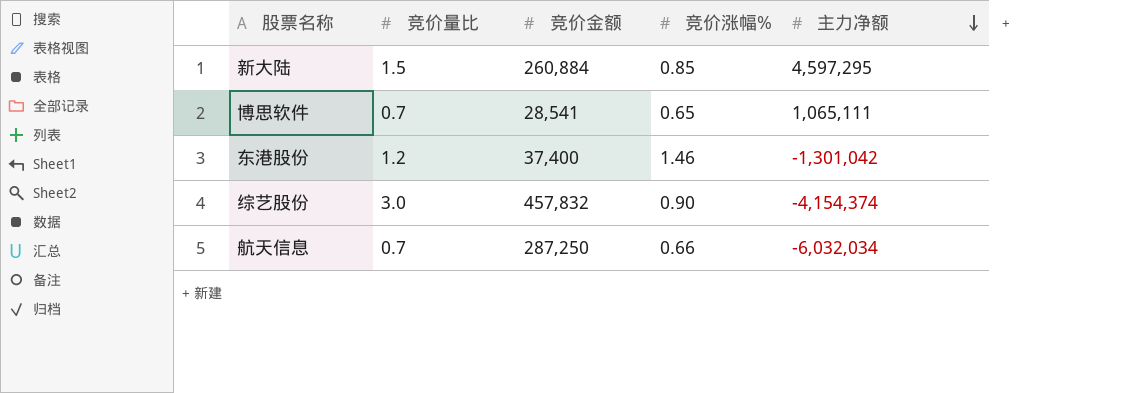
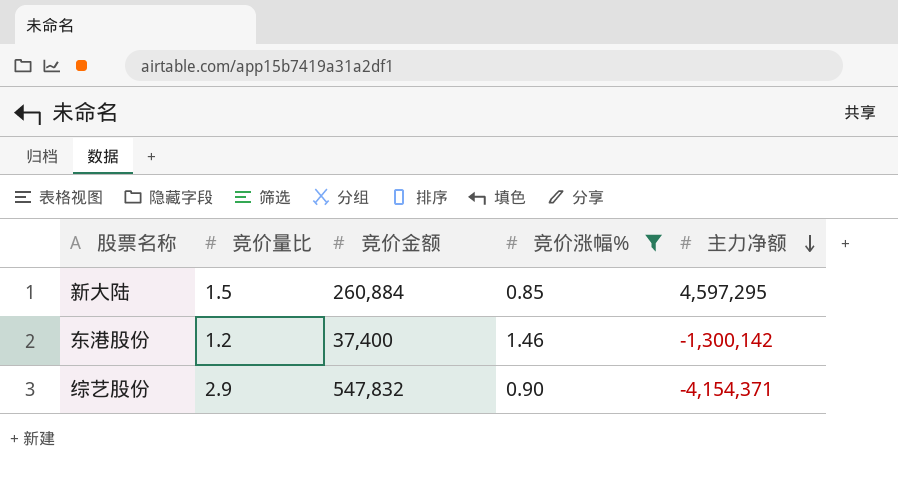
filter: none -> 竞价涨幅% >= 0.85
东港股份 | 主力净额: -1,301,042 -> -1,300,142
综艺股份 | 竞价量比: 3.0 -> 2.9
综艺股份 | 竞价金额: 457,832 -> 547,832
综艺股份 | 主力净额: -4,154,374 -> -4,154,371

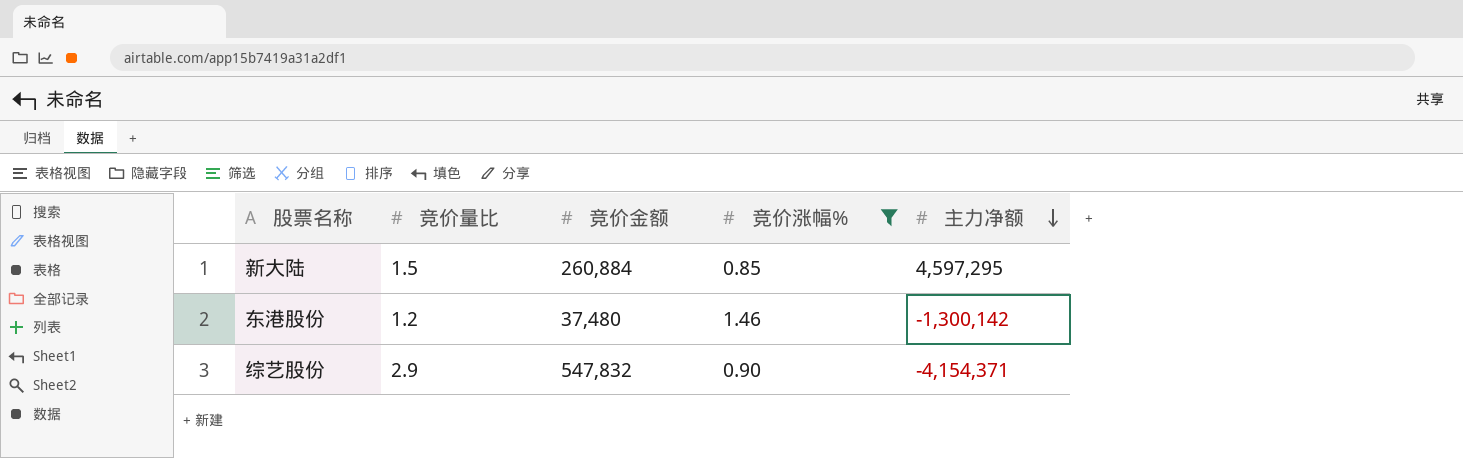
东港股份 | 竞价金额: 37,400 -> 37,480

